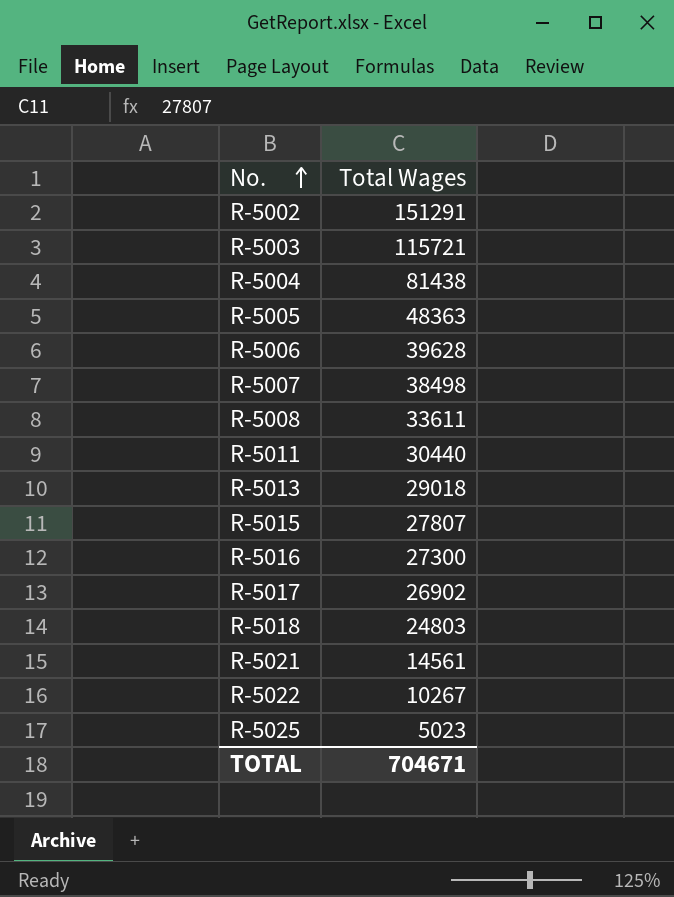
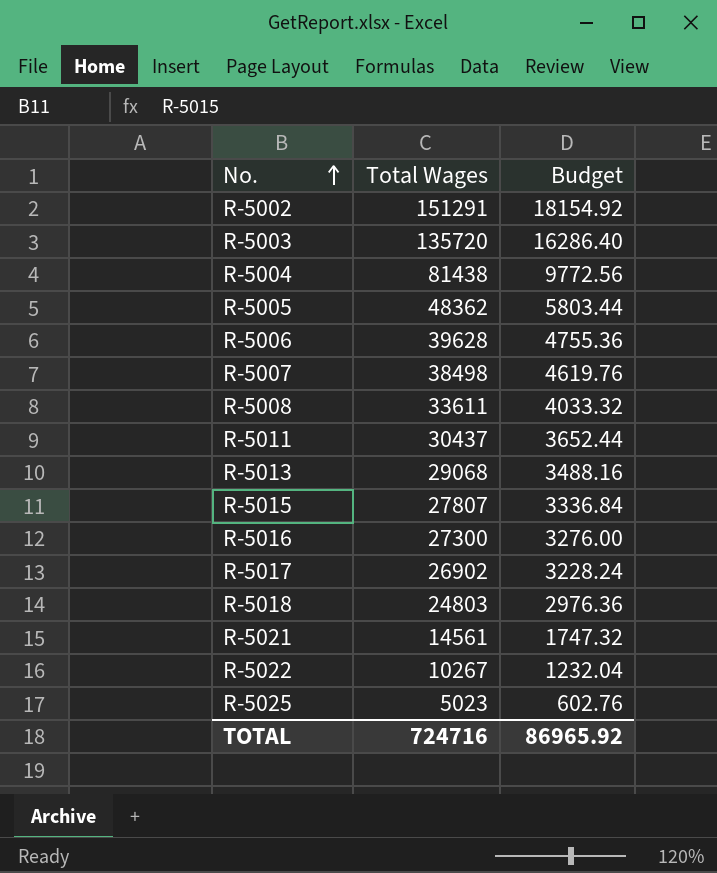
column Budget | formula: none -> [Total Wages] * 0.12
R-5003 | Total Wages: 115721 -> 135720
R-5005 | Total Wages: 48363 -> 48362
R-5011 | Total Wages: 30440 -> 30437
R-5013 | Total Wages: 29018 -> 29068
TOTAL | Total Wages: 704671 -> 724716

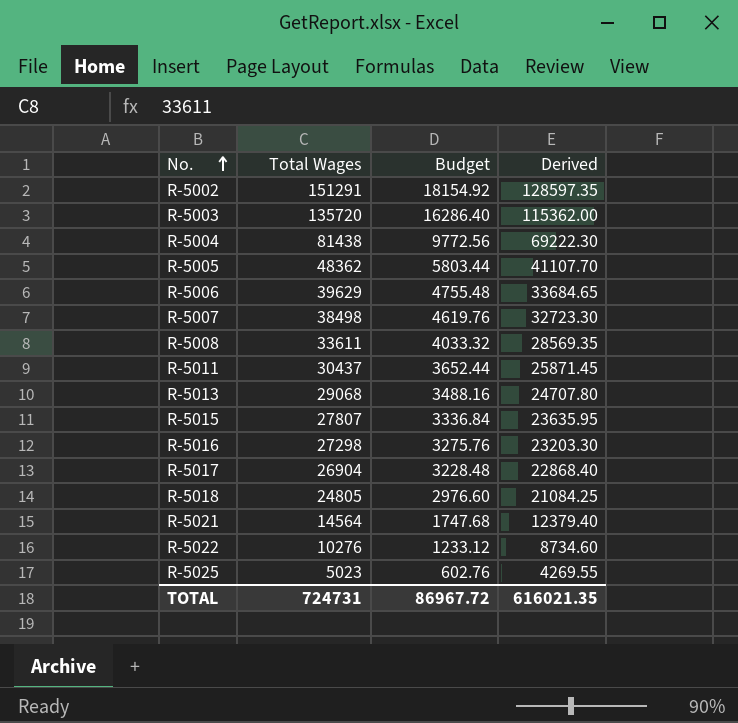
column Derived | formula: none -> [Total Wages] * 0.85
R-5006 | Total Wages: 39628 -> 39629
R-5006 | Budget: 4755.36 -> 4755.48
R-5016 | Total Wages: 27300 -> 27298
R-5016 | Budget: 3276.00 -> 3275.76
R-5017 | Total Wages: 26902 -> 26904
R-5017 | Budget: 3228.24 -> 3228.48
R-5018 | Total Wages: 24803 -> 24805
R-5018 | Budget: 2976.36 -> 2976.60
R-5021 | Total Wages: 14561 -> 14564
R-5021 | Budget: 1747.32 -> 1747.68
R-5022 | Total Wages: 10267 -> 10276
R-5022 | Budget: 1232.04 -> 1233.12
TOTAL | Total Wages: 724716 -> 724731
TOTAL | Budget: 86965.92 -> 86967.72

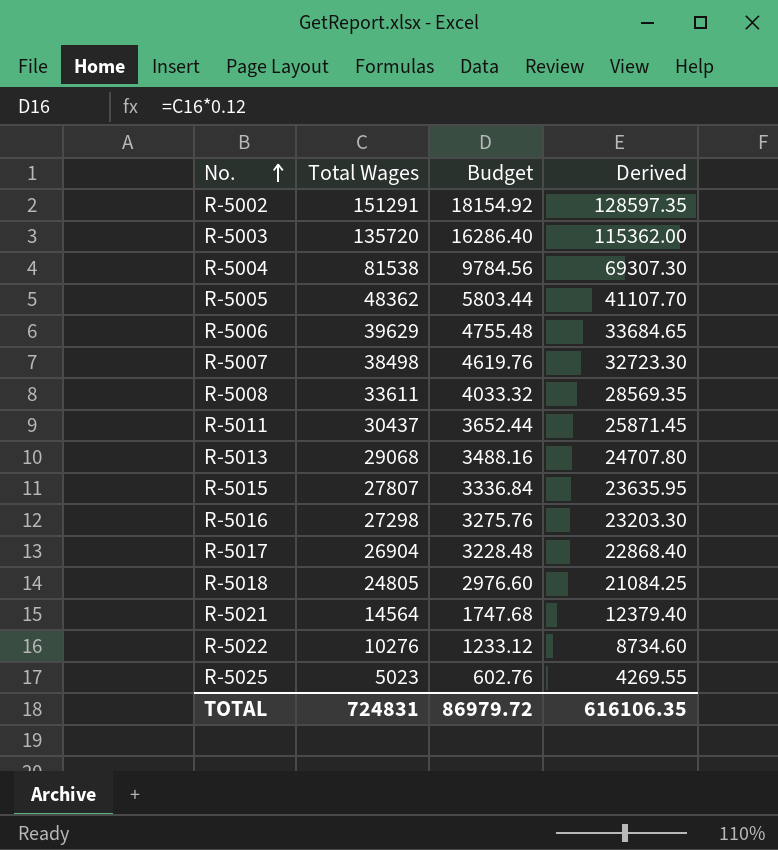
R-5004 | Total Wages: 81438 -> 81538
R-5004 | Budget: 9772.56 -> 9784.56
R-5004 | Derived: 69222.30 -> 69307.30
TOTAL | Total Wages: 724731 -> 724831
TOTAL | Budget: 86967.72 -> 86979.72
TOTAL | Derived: 616021.35 -> 616106.35

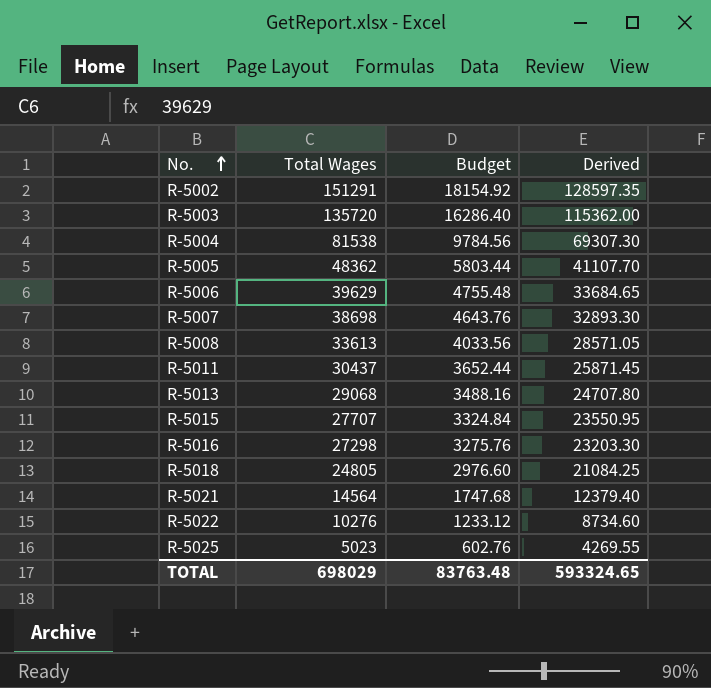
row R-5017: 26904 | 3228.48 | 22868.40 -> none
R-5007 | Total Wages: 38498 -> 38698
R-5007 | Budget: 4619.76 -> 4643.76
R-5007 | Derived: 32723.30 -> 32893.30
R-5008 | Total Wages: 33611 -> 33613
R-5008 | Budget: 4033.32 -> 4033.56
R-5008 | Derived: 28569.35 -> 28571.05
R-5015 | Total Wages: 27807 -> 27707
R-5015 | Budget: 3336.84 -> 3324.84
R-5015 | Derived: 23635.95 -> 23550.95
TOTAL | Total Wages: 724831 -> 698029
TOTAL | Budget: 86979.72 -> 83763.48
TOTAL | Derived: 616106.35 -> 593324.65

